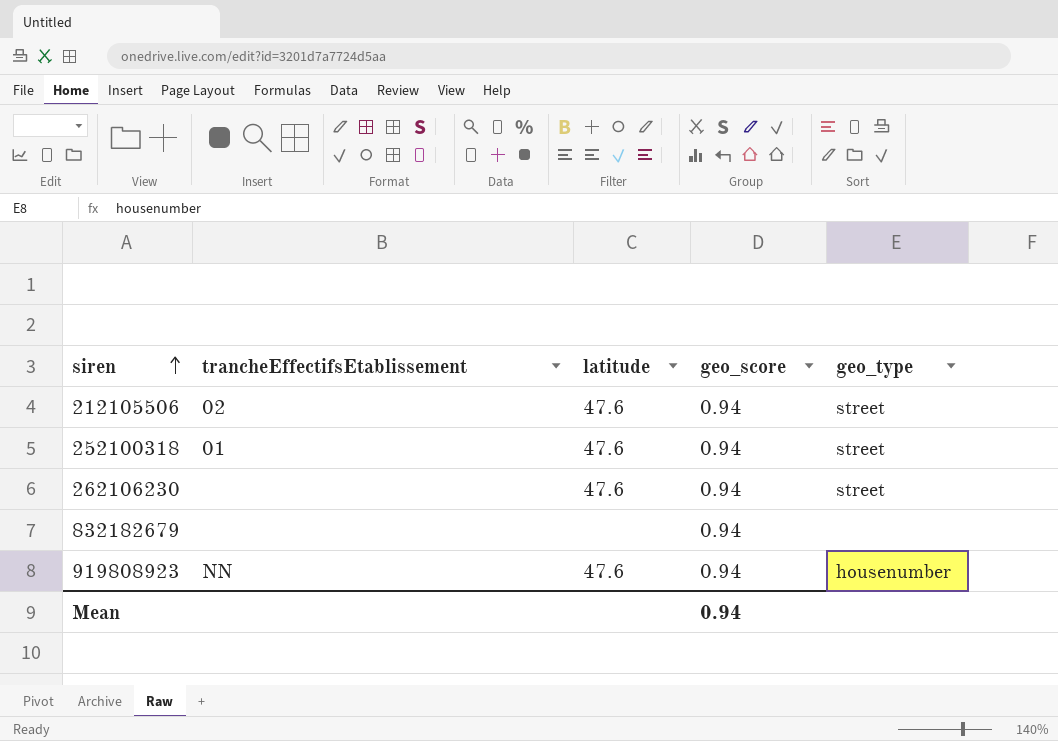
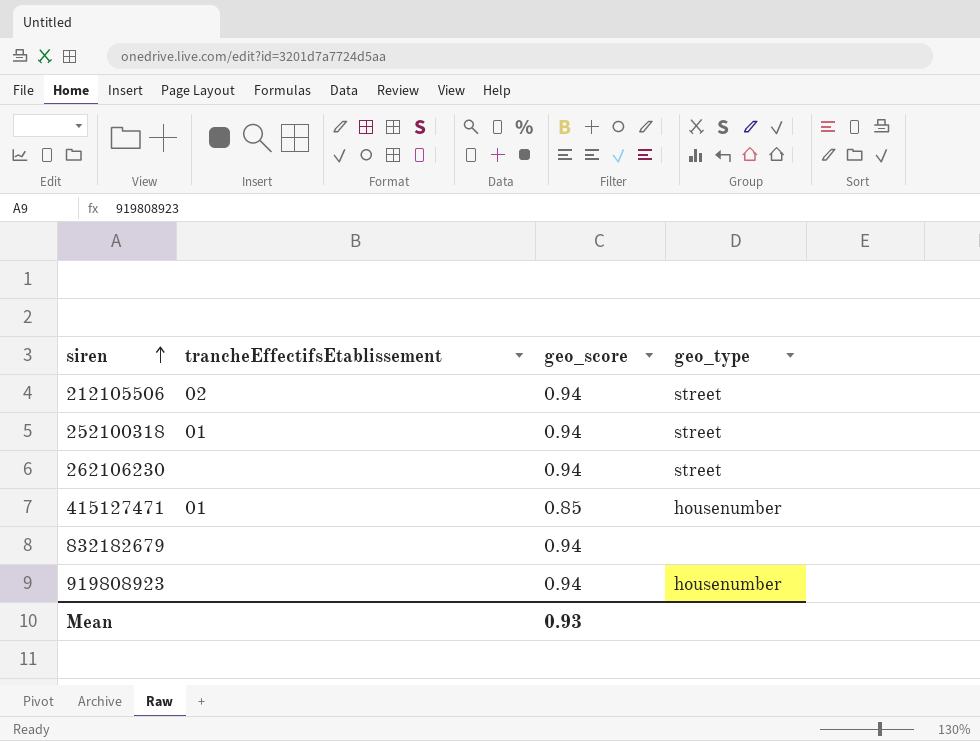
column latitude | position: 3 -> none
row 415127471: none -> 01 | 0.85 | housenumber
919808923 | trancheEffectifsEtablissement: NN -> none
Mean | geo_score: 0.94 -> 0.93

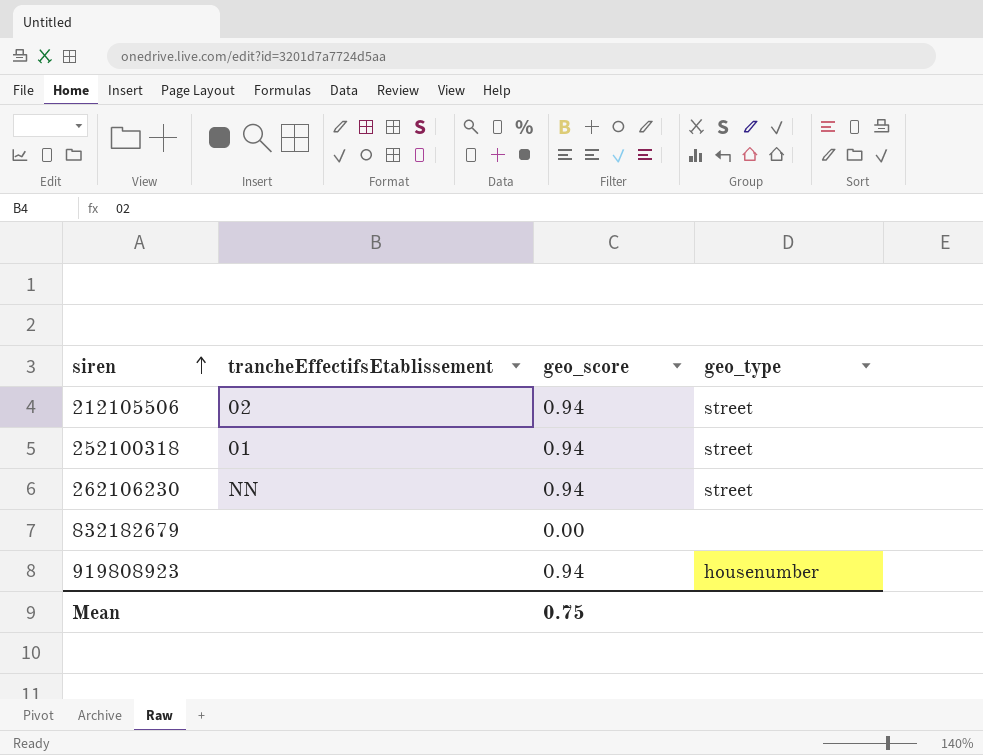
row 415127471: 01 | 0.85 | housenumber -> none
262106230 | trancheEffectifsEtablissement: none -> NN
832182679 | geo_score: 0.94 -> 0.00
Mean | geo_score: 0.93 -> 0.75

